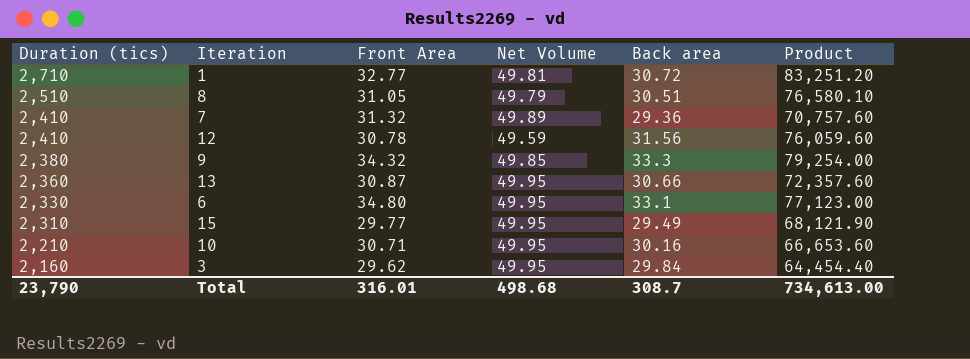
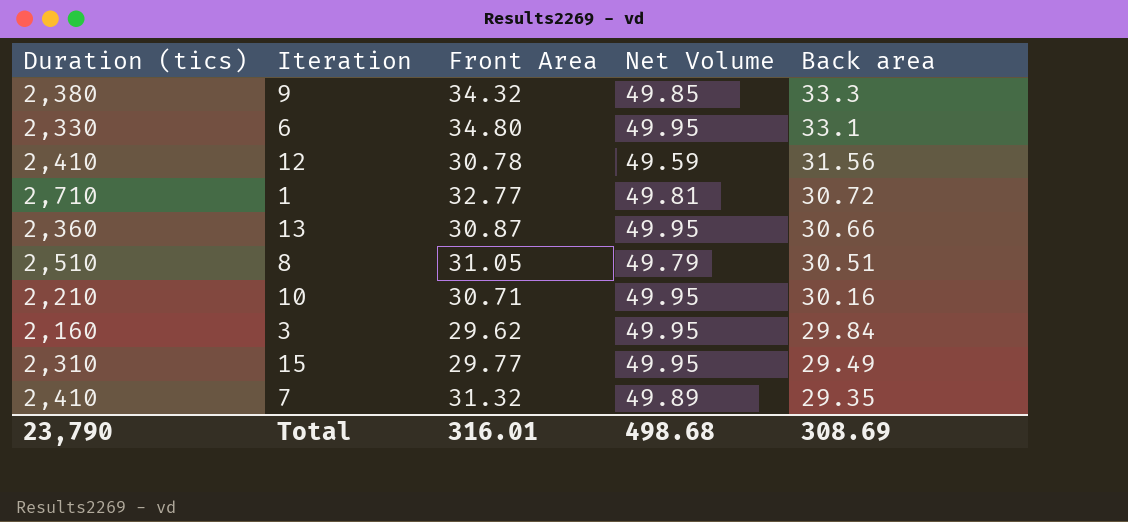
row order: Duration (tics) descending -> Back area descending
column Product | formula: [Duration (tics)] * [Back area] -> none
7 | Back area: 29.36 -> 29.35
Total | Back area: 308.7 -> 308.69

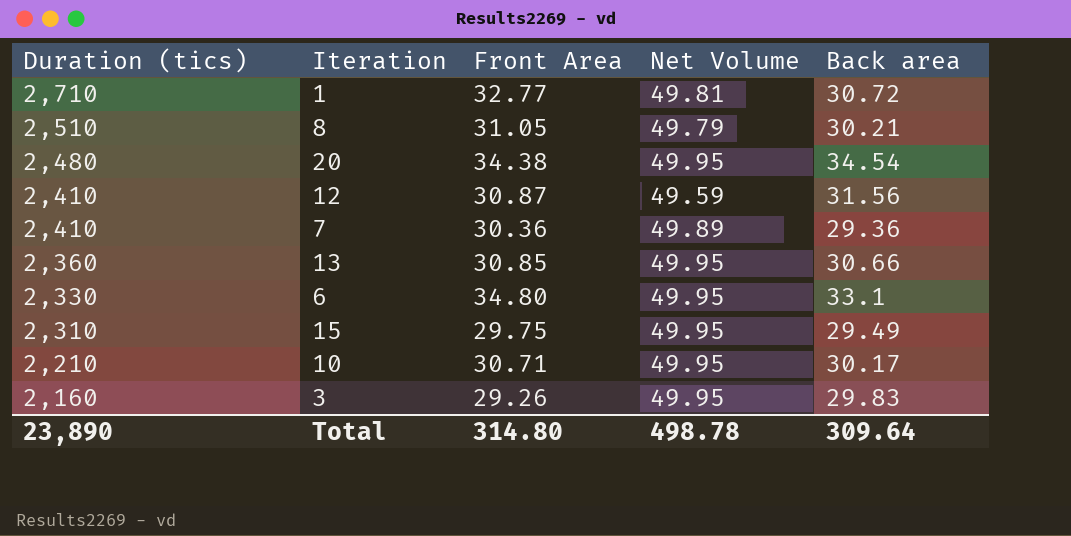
row order: Back area descending -> Duration (tics) descending
row 9: 2,380 | 34.32 | 49.85 | 33.3 -> none
8 | Back area: 30.51 -> 30.21
row 20: none -> 2,480 | 34.38 | 49.95 | 34.54
12 | Front Area: 30.78 -> 30.87
7 | Front Area: 31.32 -> 30.36
7 | Back area: 29.35 -> 29.36
13 | Front Area: 30.87 -> 30.85
15 | Front Area: 29.77 -> 29.75
10 | Back area: 30.16 -> 30.17
3 | Front Area: 29.62 -> 29.26
3 | Back area: 29.84 -> 29.83
Total | Duration (tics): 23,790 -> 23,890
Total | Front Area: 316.01 -> 314.80
Total | Net Volume: 498.68 -> 498.78
Total | Back area: 308.69 -> 309.64

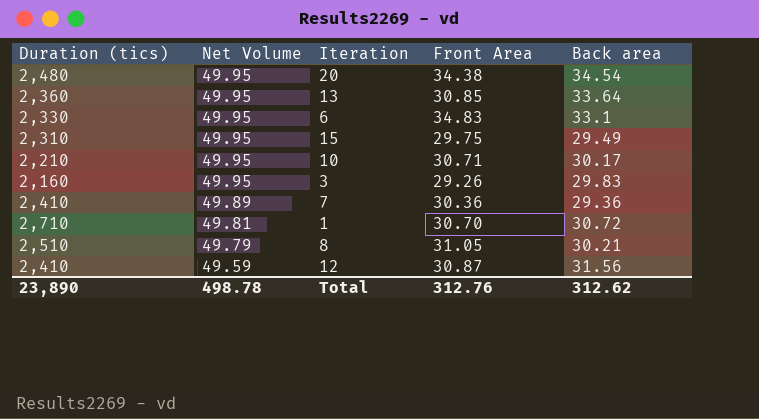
row order: Duration (tics) descending -> Net Volume descending
column Net Volume | position: 4 -> 2
13 | Back area: 30.66 -> 33.64
6 | Front Area: 34.80 -> 34.83
1 | Front Area: 32.77 -> 30.70
Total | Front Area: 314.80 -> 312.76
Total | Back area: 309.64 -> 312.62

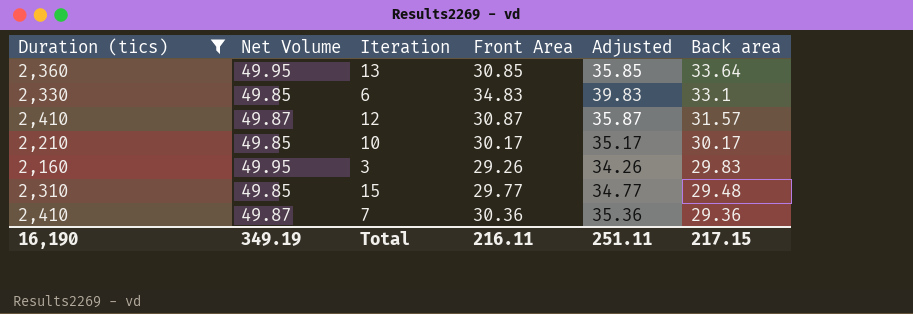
filter: none -> Duration (tics) <= 2,410
row order: Net Volume descending -> Back area descending
column Adjusted | formula: none -> [Front Area] + 5
6 | Net Volume: 49.95 -> 49.85
12 | Net Volume: 49.59 -> 49.87
12 | Back area: 31.56 -> 31.57
10 | Net Volume: 49.95 -> 49.85
10 | Front Area: 30.71 -> 30.17
15 | Net Volume: 49.95 -> 49.85
15 | Front Area: 29.75 -> 29.77
15 | Back area: 29.49 -> 29.48
7 | Net Volume: 49.89 -> 49.87
Total | Duration (tics): 23,890 -> 16,190
Total | Net Volume: 498.78 -> 349.19
Total | Front Area: 312.76 -> 216.11
Total | Back area: 312.62 -> 217.15

